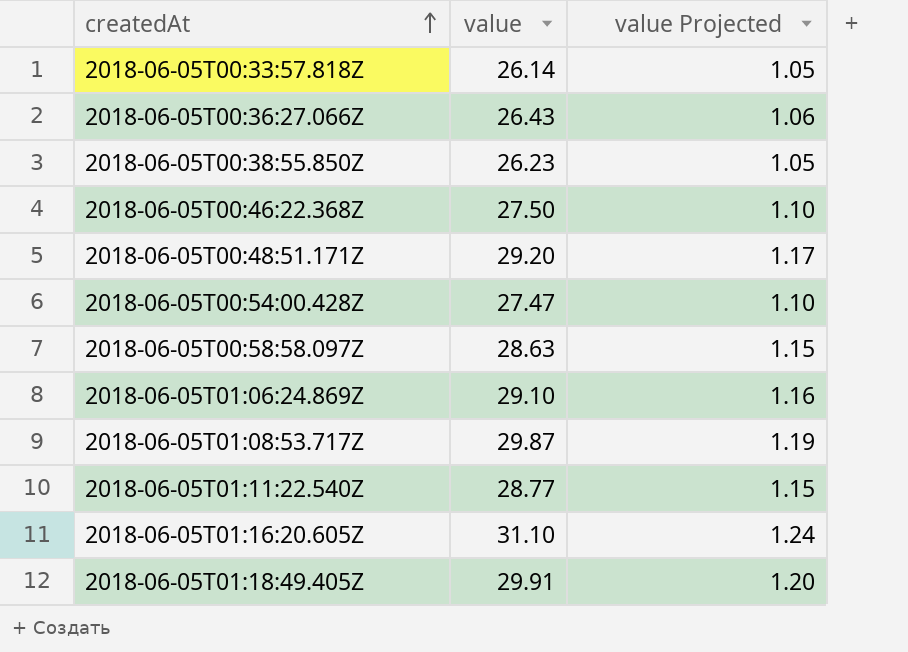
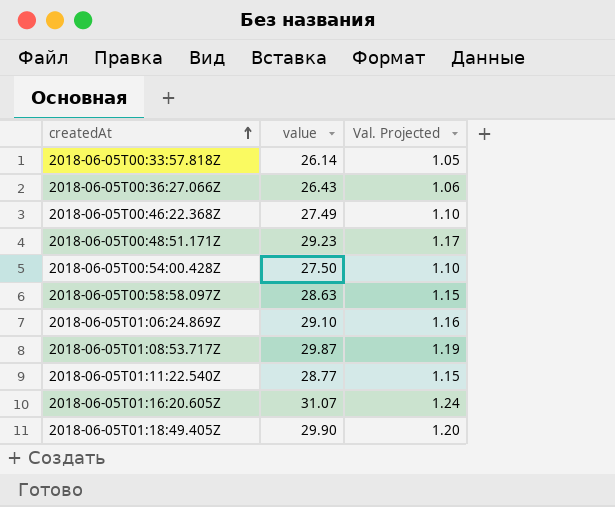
column name: value Projected -> Val. Projected
row 2018-06-05T00:38:55.850Z: 26.23 | 1.05 -> none
2018-06-05T00:46:22.368Z | value: 27.50 -> 27.49
2018-06-05T00:48:51.171Z | value: 29.20 -> 29.23
2018-06-05T00:54:00.428Z | value: 27.47 -> 27.50
2018-06-05T01:16:20.605Z | value: 31.10 -> 31.07
2018-06-05T01:18:49.405Z | value: 29.91 -> 29.90

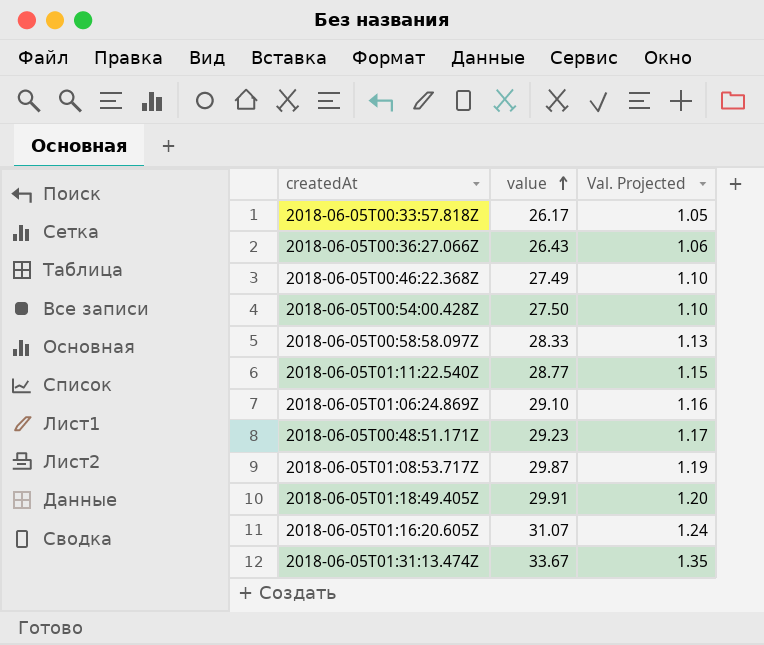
row order: createdAt ascending -> value ascending
2018-06-05T00:33:57.818Z | value: 26.14 -> 26.17
2018-06-05T00:58:58.097Z | value: 28.63 -> 28.33
2018-06-05T00:58:58.097Z | Val. Projected: 1.15 -> 1.13
2018-06-05T01:18:49.405Z | value: 29.90 -> 29.91
row 2018-06-05T01:31:13.474Z: none -> 33.67 | 1.35

